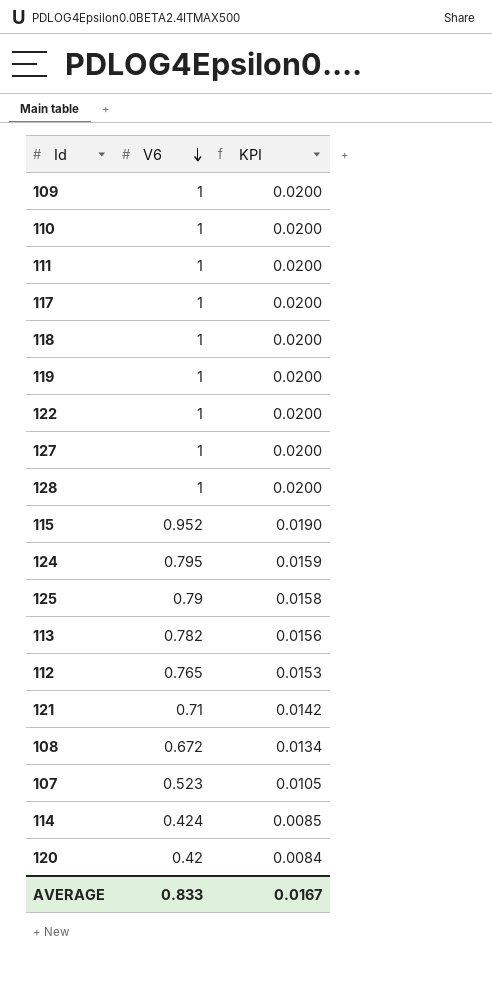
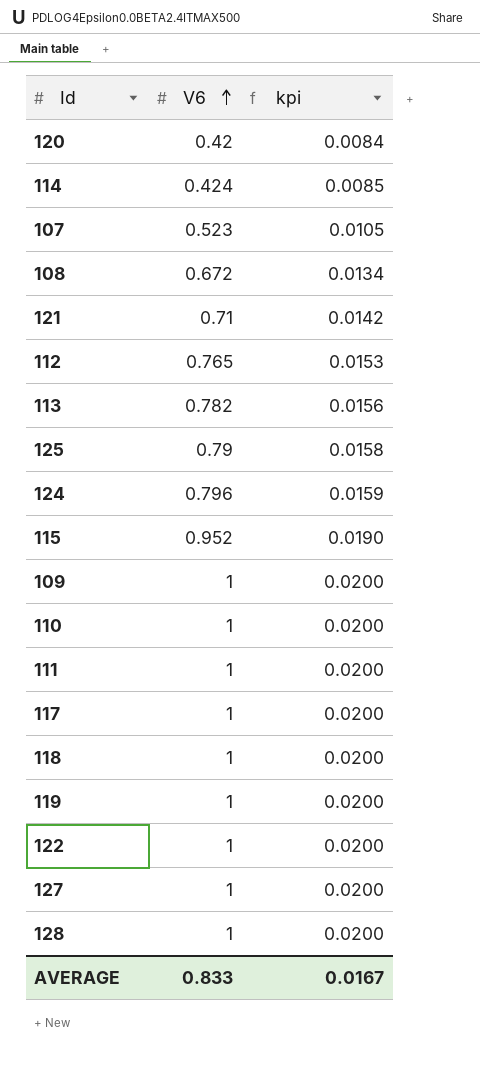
row order: V6 descending -> V6 ascending
column name: KPI -> kpi
124 | V6: 0.795 -> 0.796

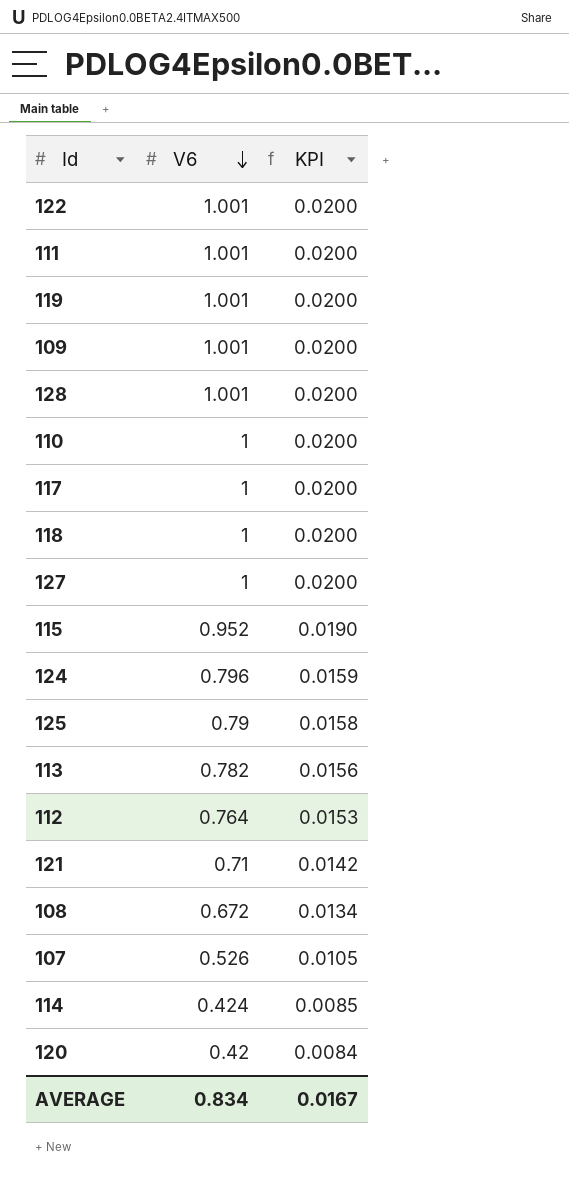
row order: V6 ascending -> V6 descending
column name: kpi -> KPI
122 | V6: 1 -> 1.001
111 | V6: 1 -> 1.001
119 | V6: 1 -> 1.001
109 | V6: 1 -> 1.001
128 | V6: 1 -> 1.001
112 | V6: 0.765 -> 0.764
107 | V6: 0.523 -> 0.526
AVERAGE | V6: 0.833 -> 0.834

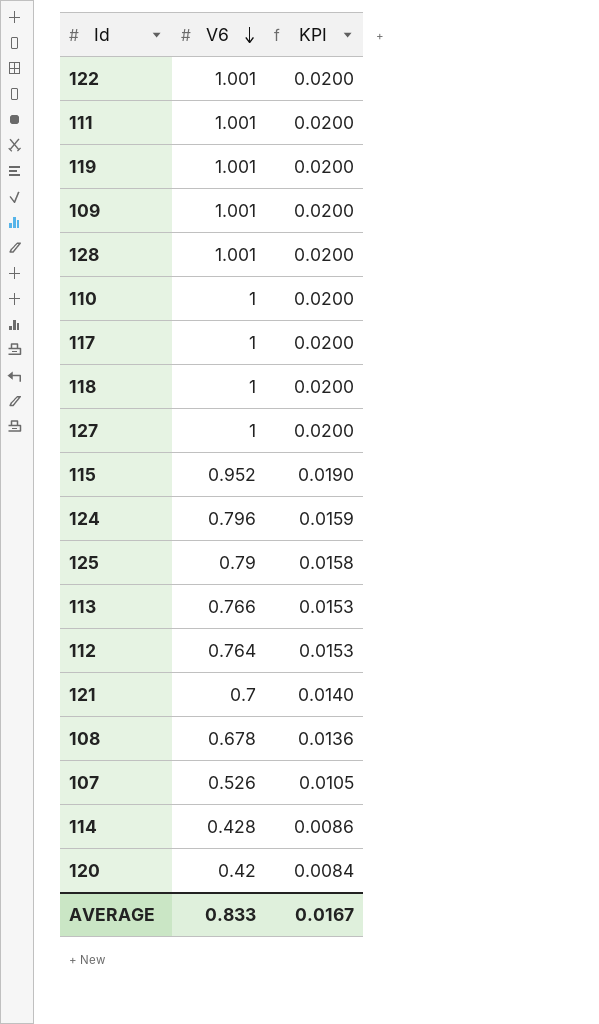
113 | V6: 0.782 -> 0.766
113 | KPI: 0.0156 -> 0.0153
121 | V6: 0.71 -> 0.7
121 | KPI: 0.0142 -> 0.0140
108 | V6: 0.672 -> 0.678
108 | KPI: 0.0134 -> 0.0136
114 | V6: 0.424 -> 0.428
114 | KPI: 0.0085 -> 0.0086
AVERAGE | V6: 0.834 -> 0.833

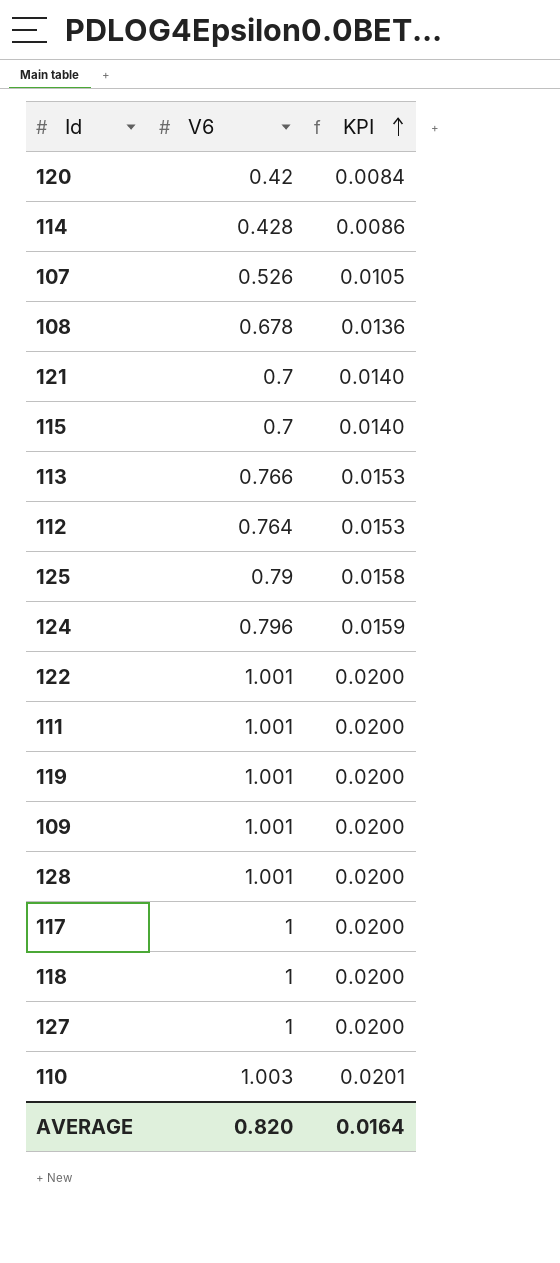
row order: V6 descending -> KPI ascending
115 | V6: 0.952 -> 0.7
115 | KPI: 0.0190 -> 0.0140
110 | V6: 1 -> 1.003
110 | KPI: 0.0200 -> 0.0201
AVERAGE | V6: 0.833 -> 0.820
AVERAGE | KPI: 0.0167 -> 0.0164

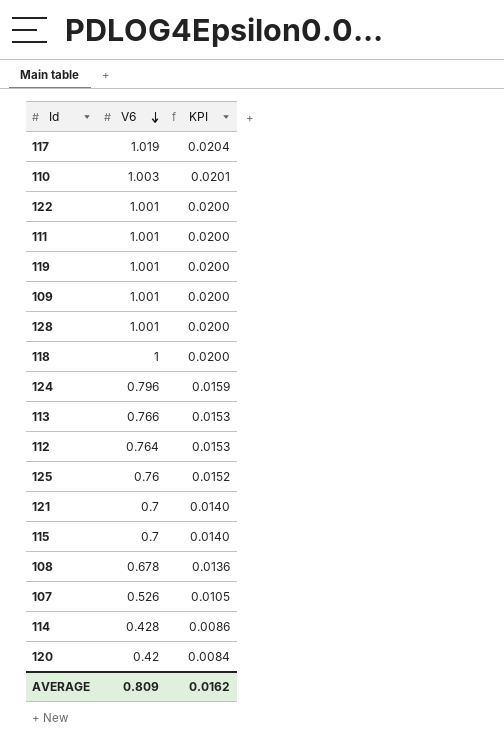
row order: KPI ascending -> V6 descending
row 127: 1 | 0.0200 -> none
117 | V6: 1 -> 1.019
117 | KPI: 0.0200 -> 0.0204
125 | V6: 0.79 -> 0.76
125 | KPI: 0.0158 -> 0.0152
AVERAGE | V6: 0.820 -> 0.809
AVERAGE | KPI: 0.0164 -> 0.0162

